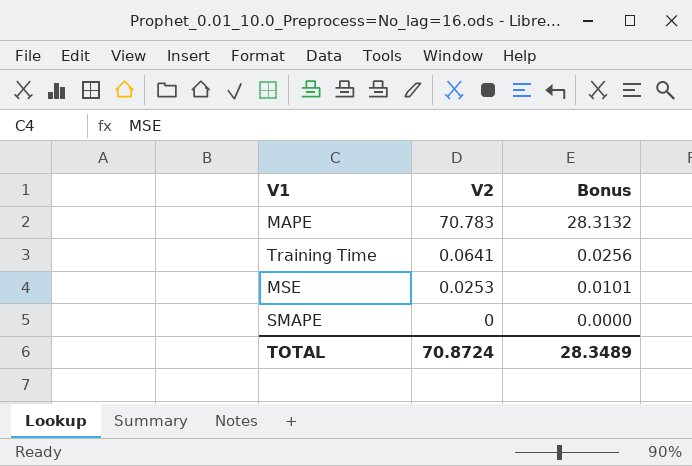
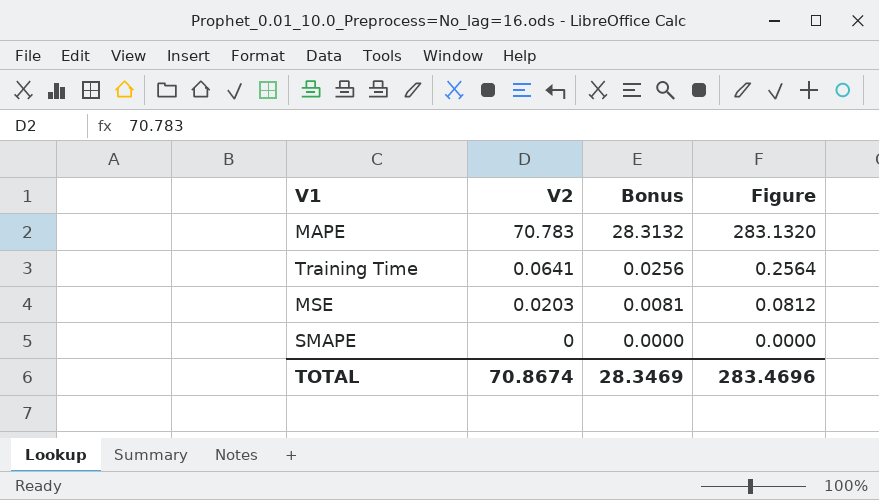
column Figure | formula: none -> [V2] * 4
MSE | V2: 0.0253 -> 0.0203
MSE | Bonus: 0.0101 -> 0.0081
TOTAL | V2: 70.8724 -> 70.8674
TOTAL | Bonus: 28.3489 -> 28.3469

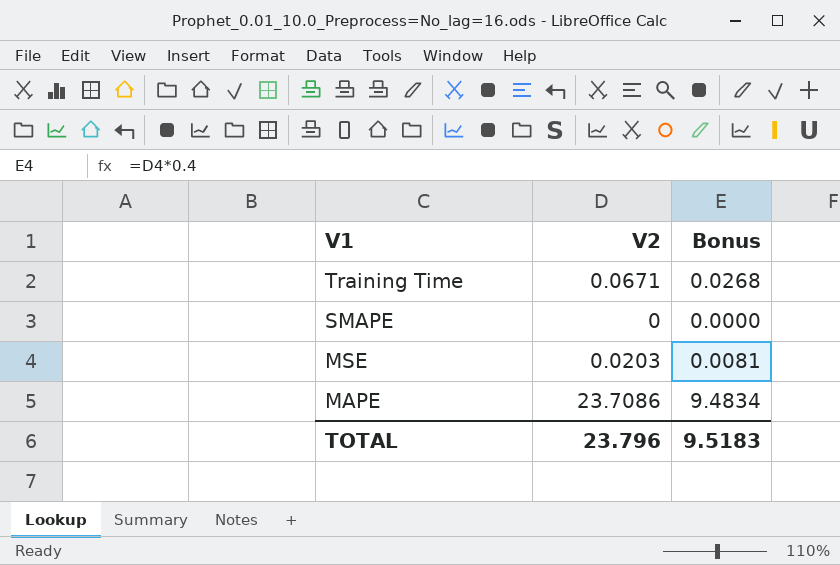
row order: V2 descending -> V1 descending
column Figure | formula: [V2] * 4 -> none
Training Time | V2: 0.0641 -> 0.0671
Training Time | Bonus: 0.0256 -> 0.0268
MAPE | V2: 70.783 -> 23.7086
MAPE | Bonus: 28.3132 -> 9.4834
TOTAL | V2: 70.8674 -> 23.796
TOTAL | Bonus: 28.3469 -> 9.5183

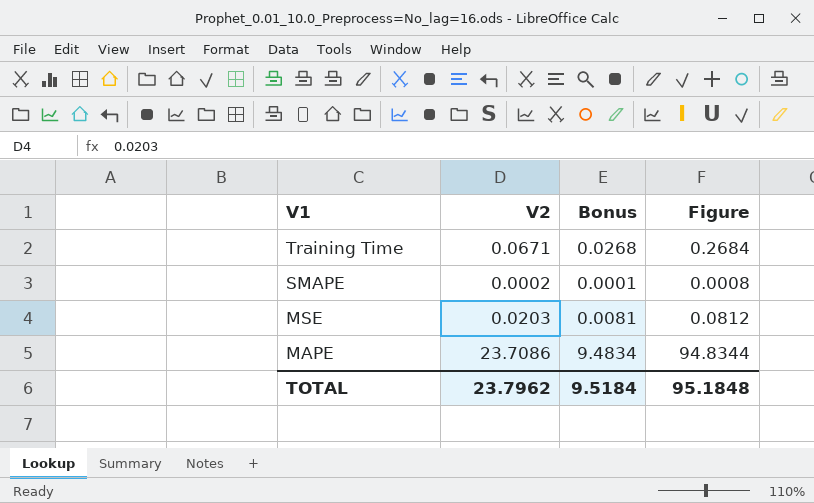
column Figure | formula: none -> [V2] * 4
SMAPE | V2: 0 -> 0.0002
SMAPE | Bonus: 0.0000 -> 0.0001
TOTAL | V2: 23.796 -> 23.7962
TOTAL | Bonus: 9.5183 -> 9.5184

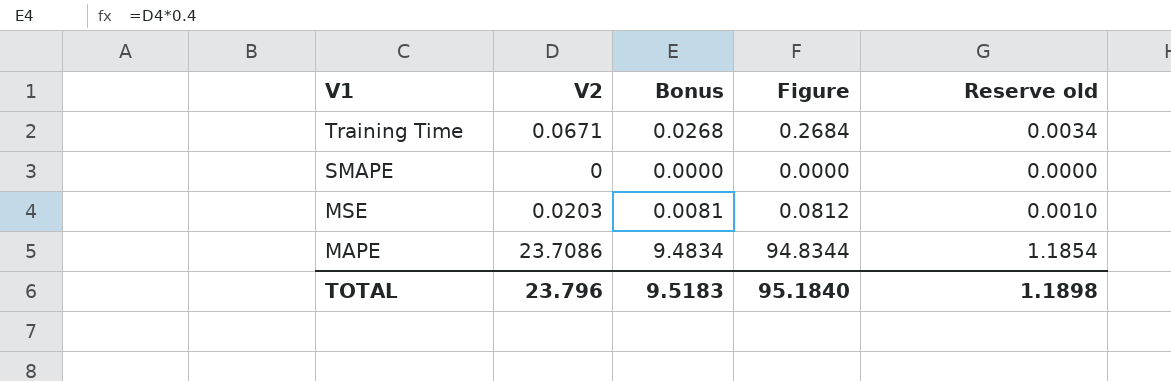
column Reserve old | formula: none -> [V2] * 0.05
SMAPE | V2: 0.0002 -> 0
SMAPE | Bonus: 0.0001 -> 0.0000
SMAPE | Figure: 0.0008 -> 0.0000
TOTAL | V2: 23.7962 -> 23.796
TOTAL | Bonus: 9.5184 -> 9.5183
TOTAL | Figure: 95.1848 -> 95.1840

